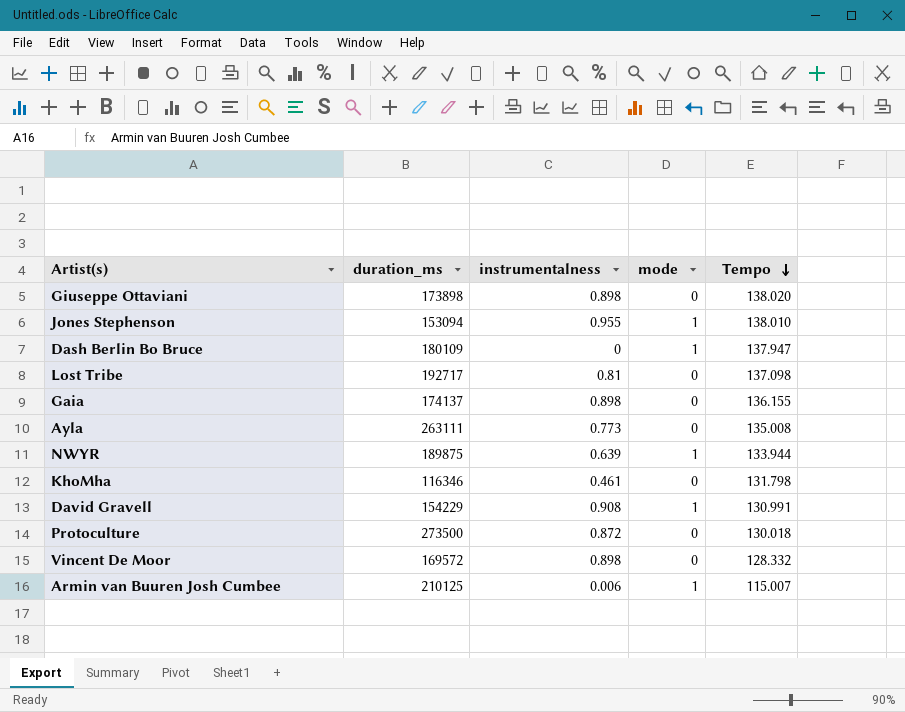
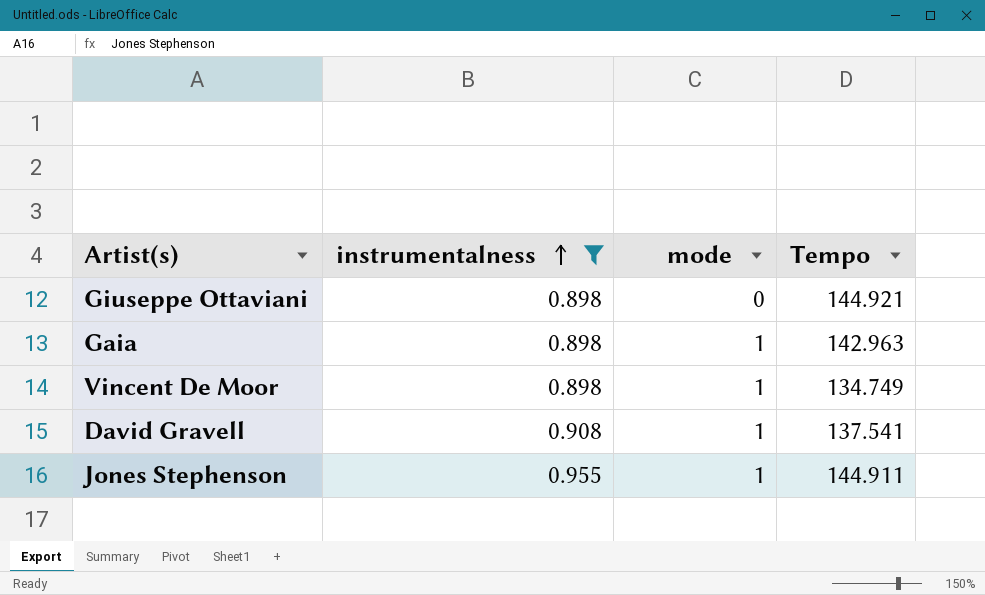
filter: none -> instrumentalness >= 0.898
row order: Tempo descending -> instrumentalness ascending
column duration_ms | position: 2 -> none
Giuseppe Ottaviani | Tempo: 138.020 -> 144.921
Gaia | mode: 0 -> 1
Gaia | Tempo: 136.155 -> 142.963
Vincent De Moor | mode: 0 -> 1
Vincent De Moor | Tempo: 128.332 -> 134.749
David Gravell | Tempo: 130.991 -> 137.541
Jones Stephenson | Tempo: 138.010 -> 144.911

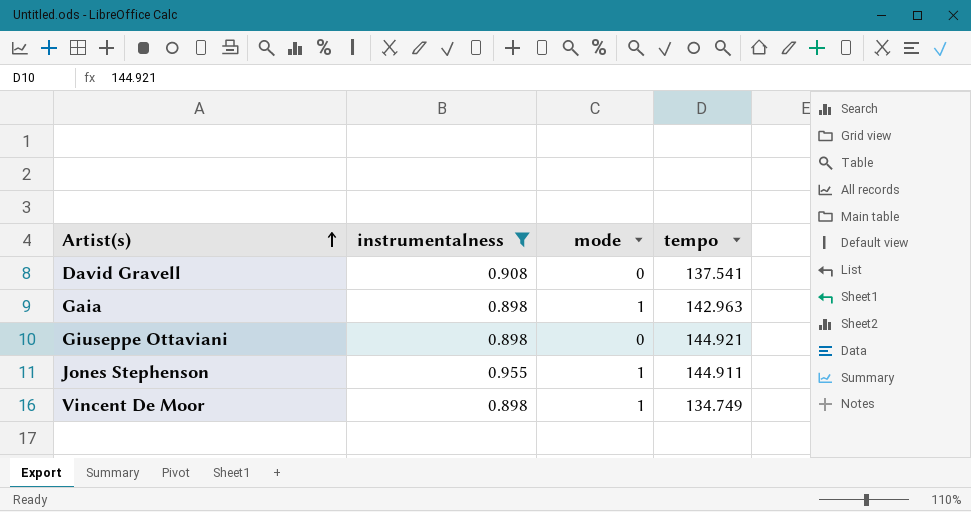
row order: instrumentalness ascending -> Artist(s) ascending
column name: Tempo -> tempo
David Gravell | mode: 1 -> 0

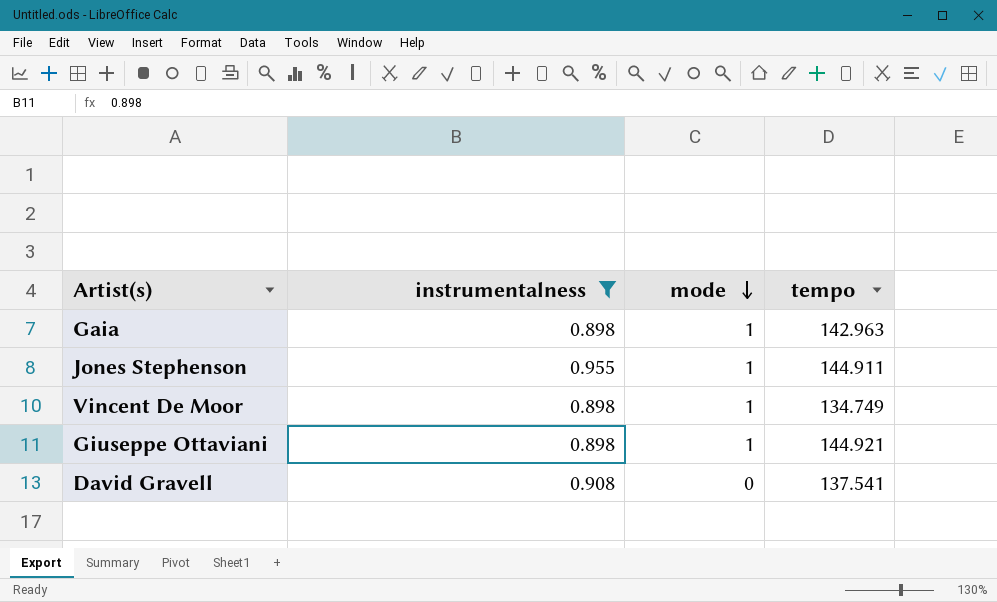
row order: Artist(s) ascending -> mode descending
Giuseppe Ottaviani | mode: 0 -> 1

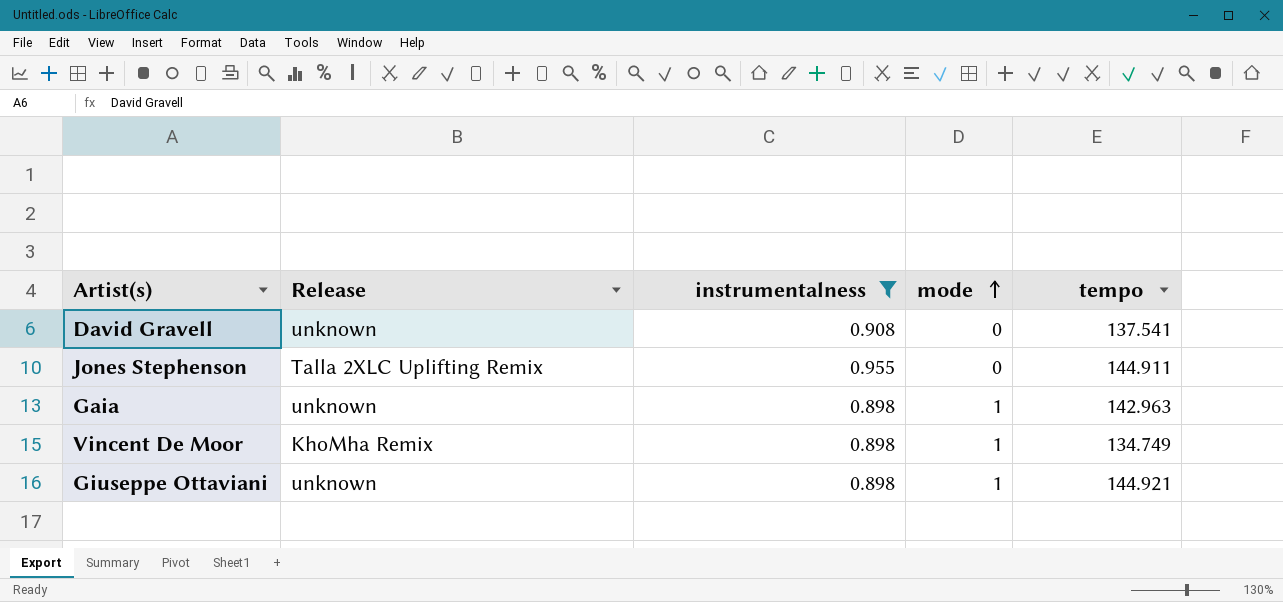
row order: mode descending -> mode ascending
column Release | position: none -> 2
Jones Stephenson | mode: 1 -> 0

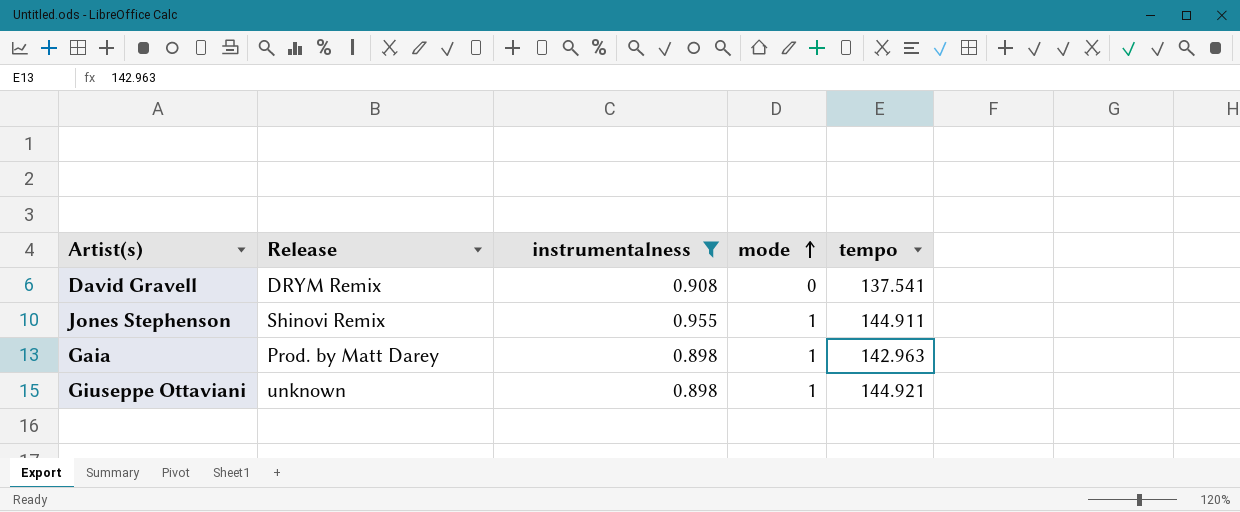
row Vincent De Moor: KhoMha Remix | 0.898 | 1 | 134.749 -> none
David Gravell | Release: unknown -> DRYM Remix
Jones Stephenson | Release: Talla 2XLC Uplifting Remix -> Shinovi Remix
Jones Stephenson | mode: 0 -> 1
Gaia | Release: unknown -> Prod. by Matt Darey

